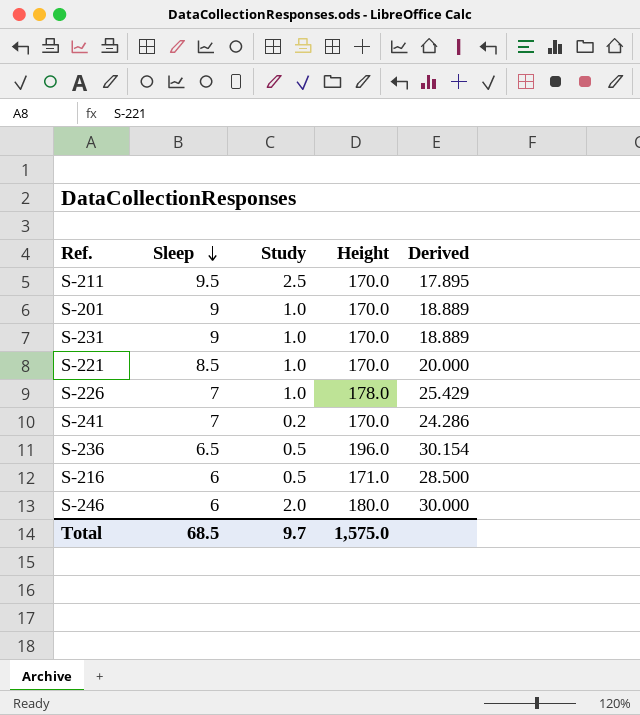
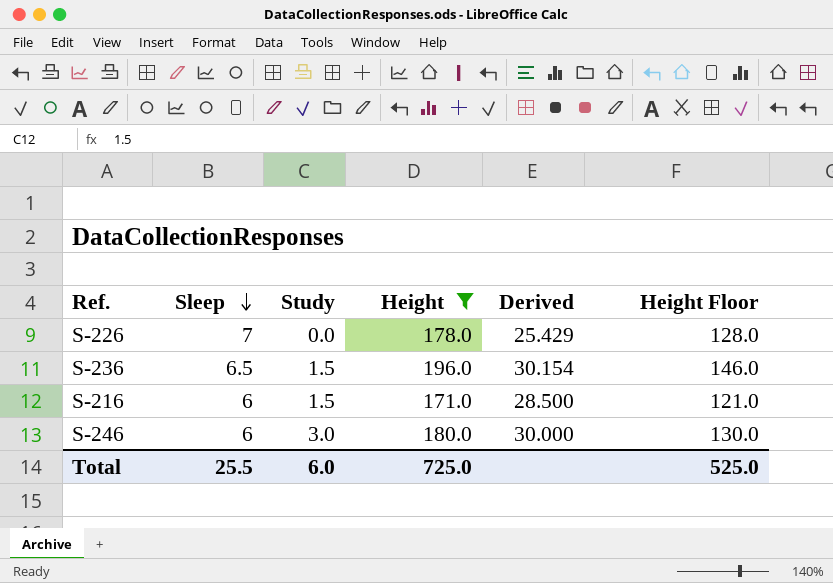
filter: none -> Height != 170.0
column Height Floor | formula: none -> [Height] - 50
S-226 | Study: 1.0 -> 0.0
S-236 | Study: 0.5 -> 1.5
S-216 | Study: 0.5 -> 1.5
S-246 | Study: 2.0 -> 3.0
Total | Sleep: 68.5 -> 25.5
Total | Study: 9.7 -> 6.0
Total | Height: 1,575.0 -> 725.0

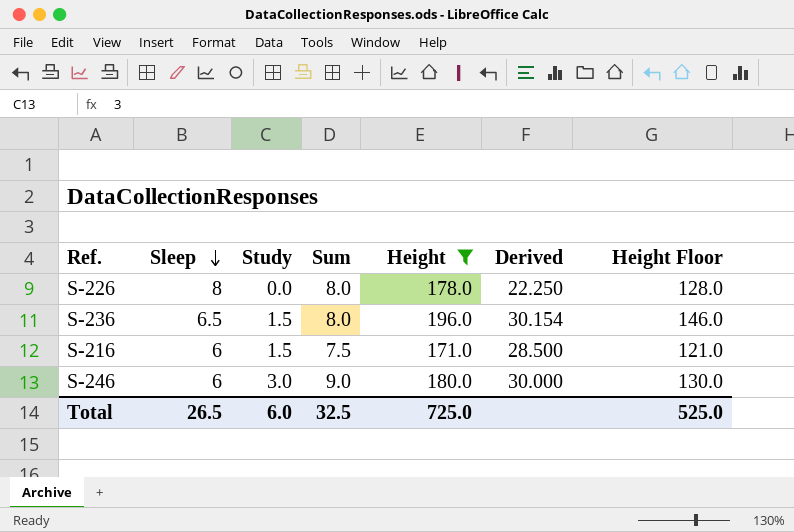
column Sum | formula: none -> [Sleep] + [Study]
S-226 | Sleep: 7 -> 8
S-226 | Derived: 25.429 -> 22.250
Total | Sleep: 25.5 -> 26.5

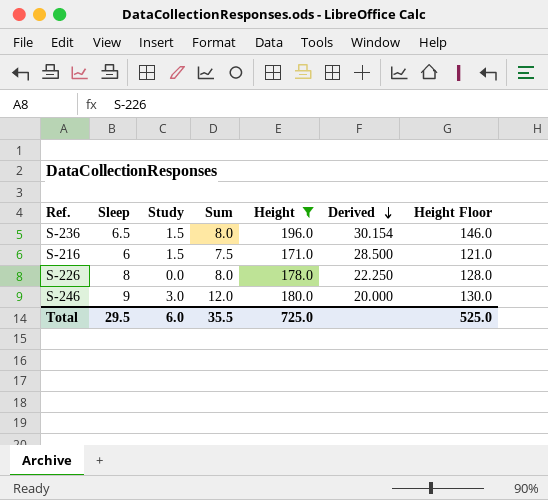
row order: Sleep descending -> Derived descending
S-246 | Sleep: 6 -> 9
S-246 | Sum: 9.0 -> 12.0
S-246 | Derived: 30.000 -> 20.000
Total | Sleep: 26.5 -> 29.5
Total | Sum: 32.5 -> 35.5

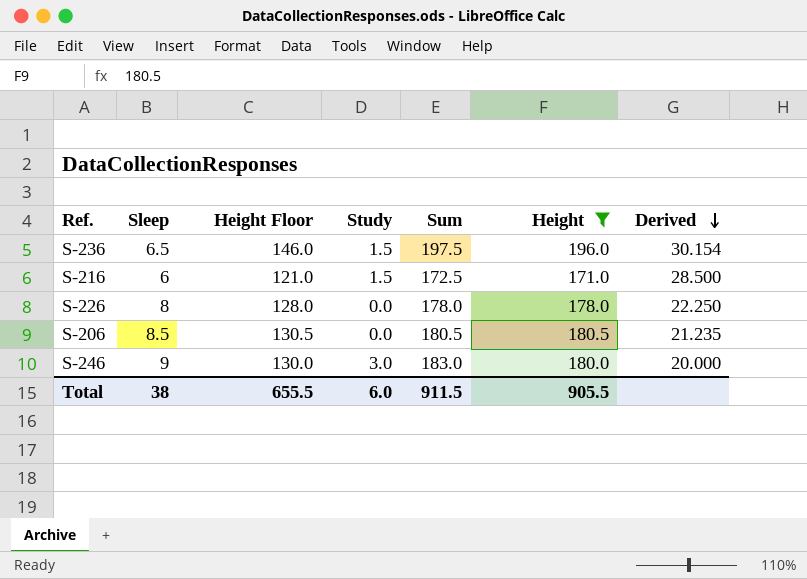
column Height Floor | position: 7 -> 3
column Sum | formula: [Sleep] + [Study] -> [Study] + [Height]
row S-206: none -> 8.5 | 130.5 | 0.0 | 180.5 | 180.5 | 21.235
Total | Sleep: 29.5 -> 38
Total | Height Floor: 525.0 -> 655.5
Total | Sum: 35.5 -> 911.5
Total | Height: 725.0 -> 905.5

